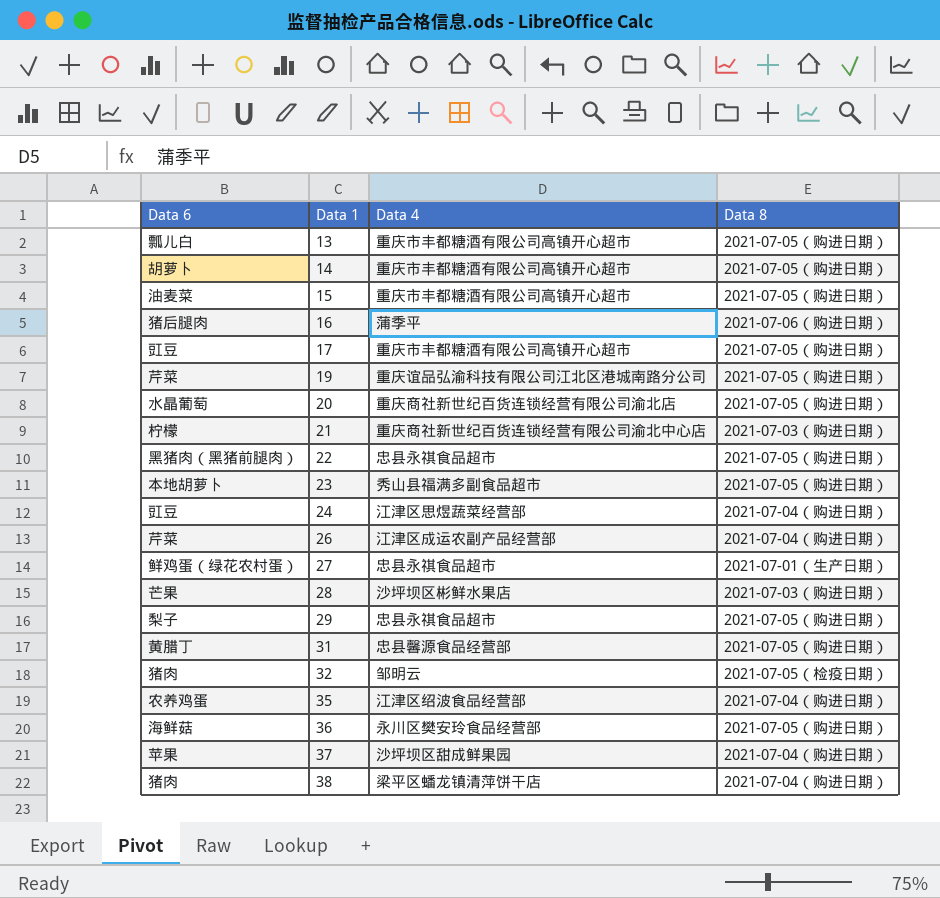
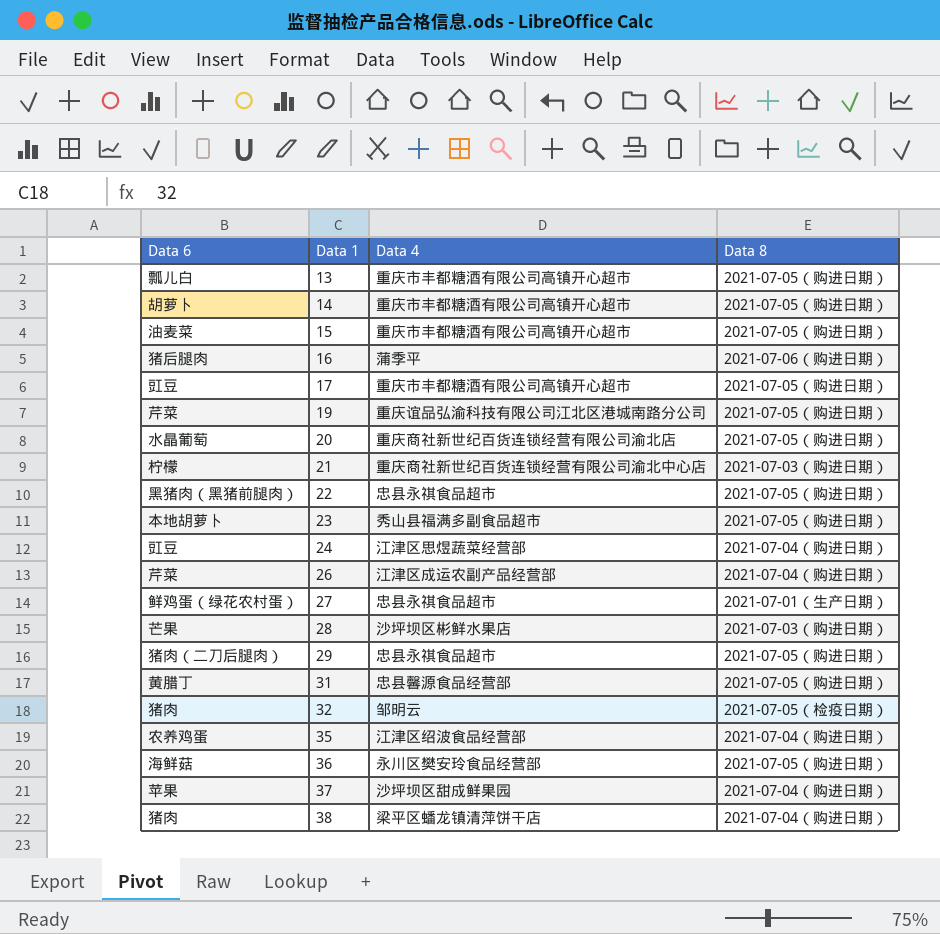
29 | Data 6: 梨子 -> 猪肉（二刀后腿肉）

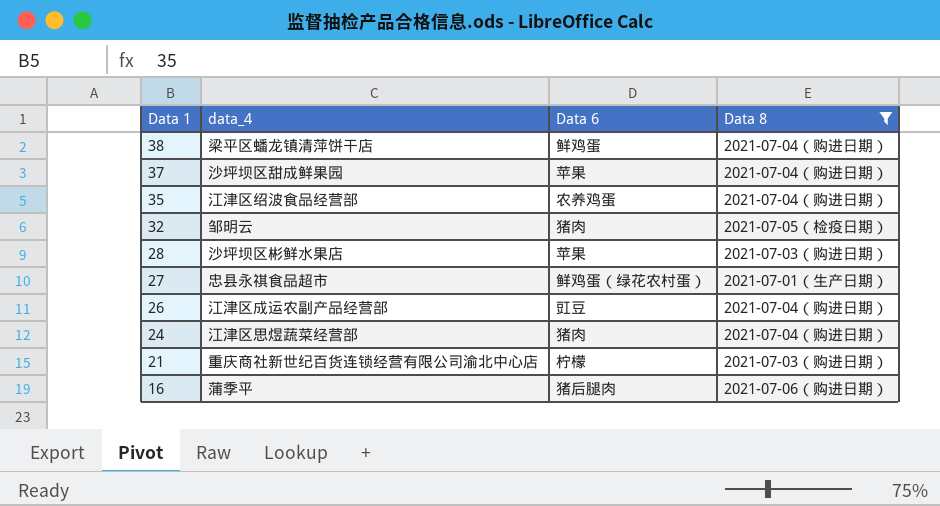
filter: none -> Data 8 != 2021-07-05（购进日期）
row order: Data 1 ascending -> Data 1 descending
column name: Data 4 -> data_4
column Data 6 | position: 1 -> 3
38 | Data 6: 猪肉 -> 鲜鸡蛋
28 | Data 6: 芒果 -> 苹果
26 | Data 6: 芹菜 -> 豇豆
24 | Data 6: 豇豆 -> 猪肉

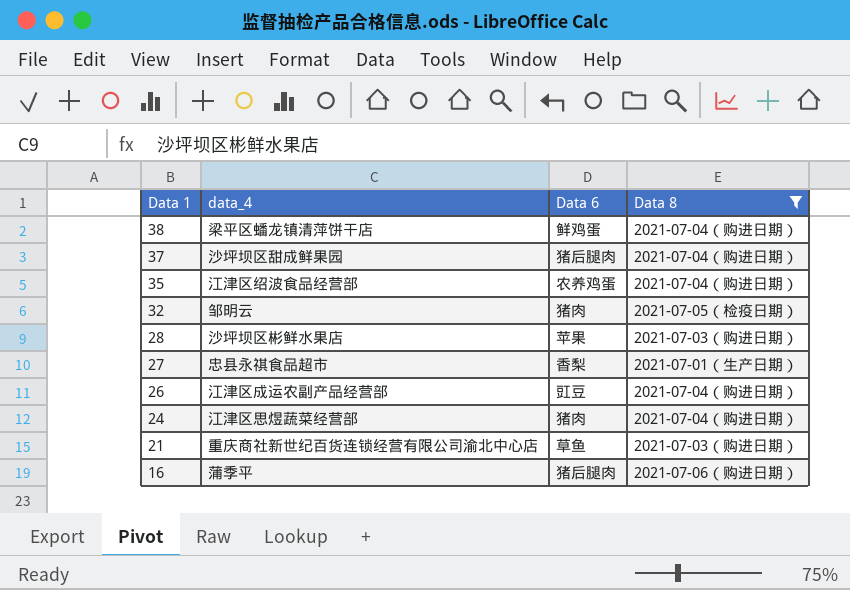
37 | Data 6: 苹果 -> 猪后腿肉
27 | Data 6: 鲜鸡蛋（绿花农村蛋） -> 香梨
21 | Data 6: 柠檬 -> 草鱼

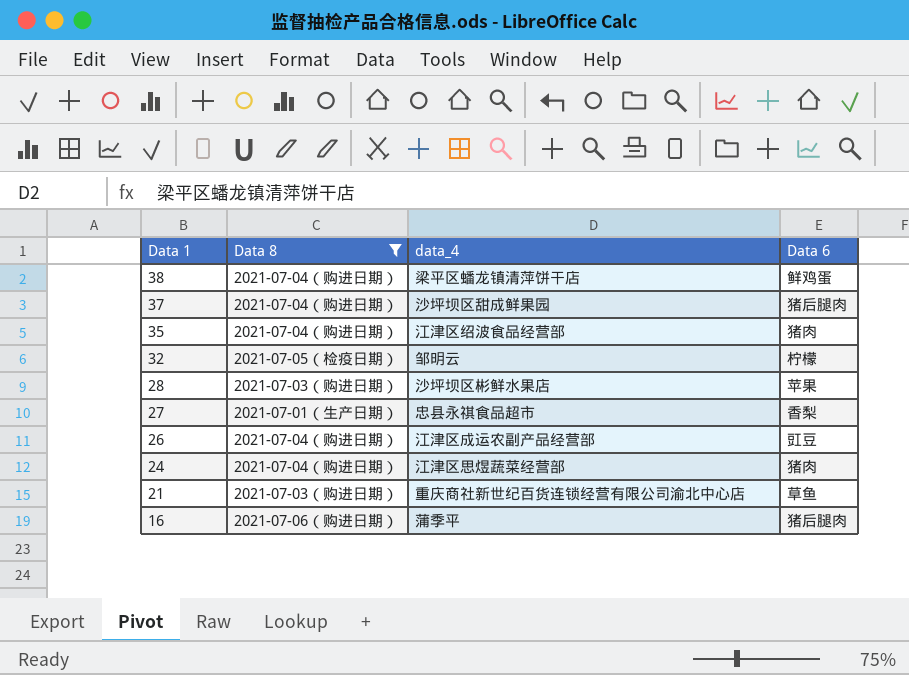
column Data 8 | position: 4 -> 2
35 | Data 6: 农养鸡蛋 -> 猪肉
32 | Data 6: 猪肉 -> 柠檬

